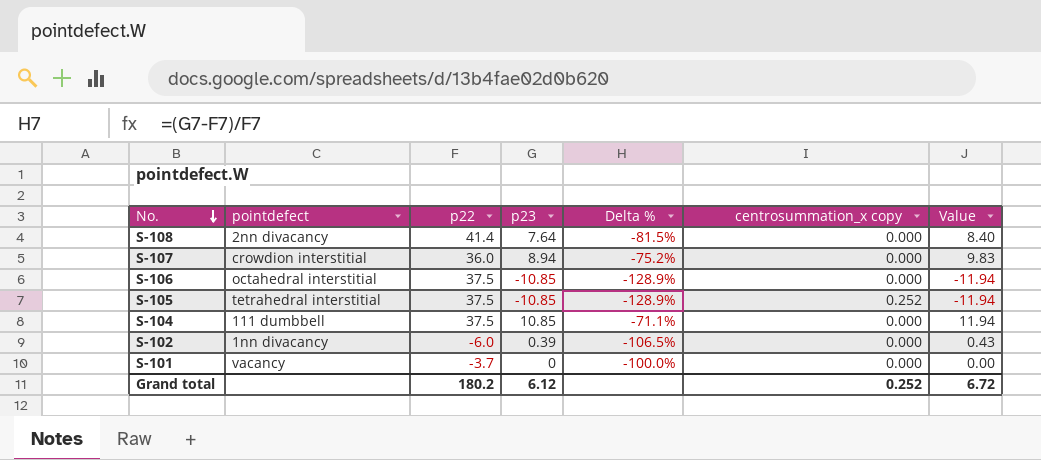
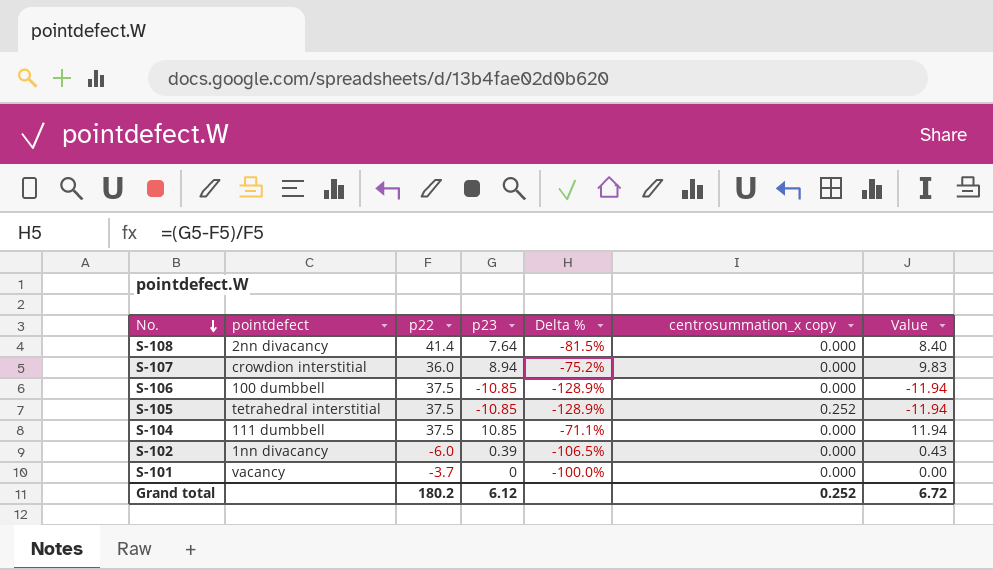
S-106 | pointdefect: octahedral interstitial -> 100 dumbbell

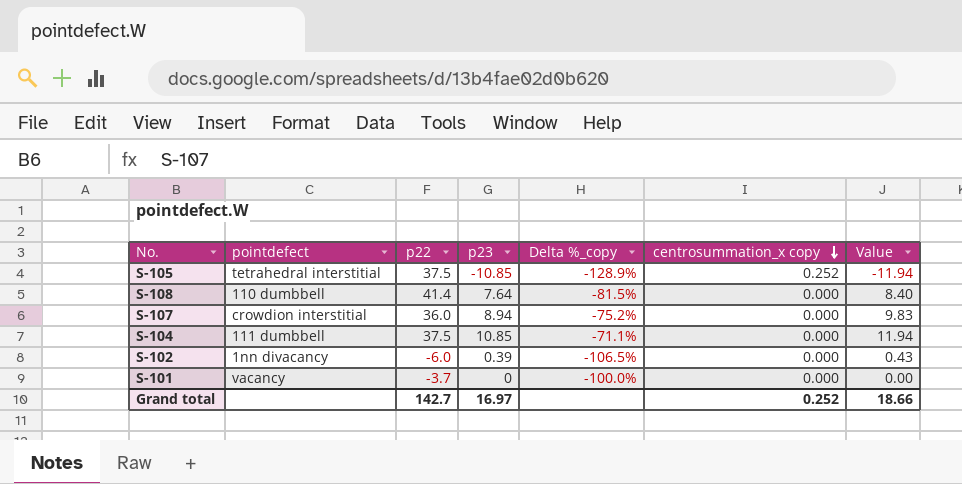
row order: No. descending -> centrosummation_x copy descending
column name: Delta % -> Delta %_copy
row S-106: 100 dumbbell | 37.5 | -10.85 | -128.9% | 0.000 | -11.94 -> none
S-108 | pointdefect: 2nn divacancy -> 110 dumbbell
Grand total | p22: 180.2 -> 142.7
Grand total | p23: 6.12 -> 16.97
Grand total | Value: 6.72 -> 18.66

